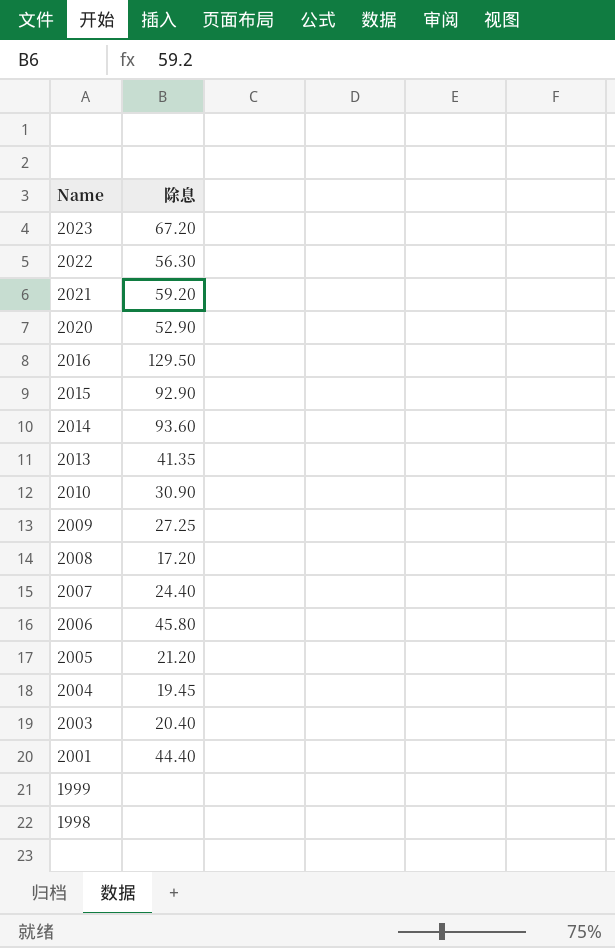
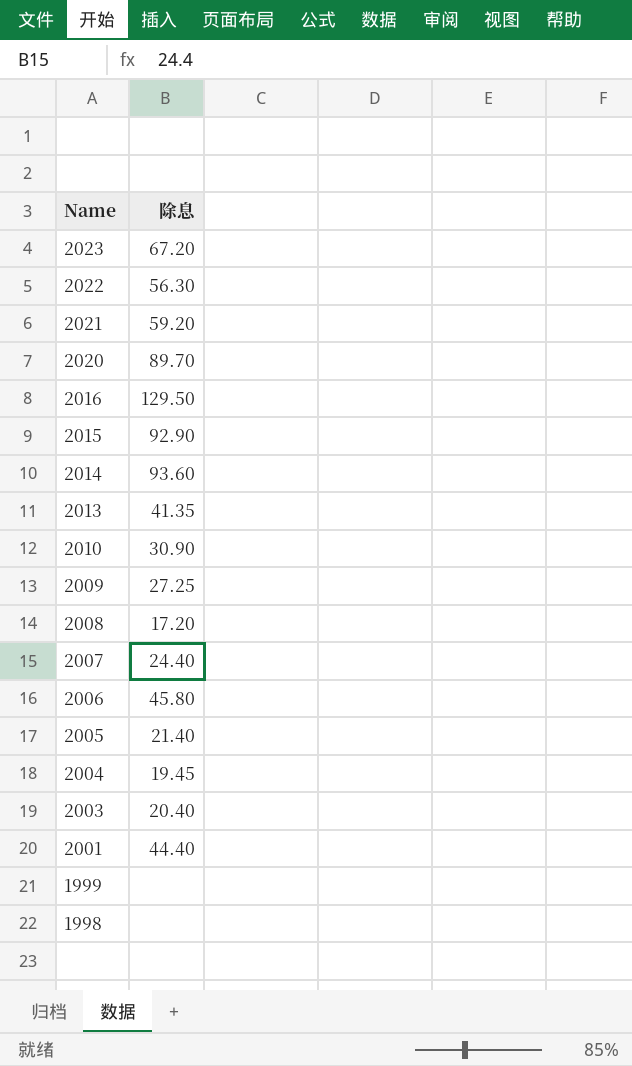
2020 | 除息: 52.90 -> 89.70
2005 | 除息: 21.20 -> 21.40

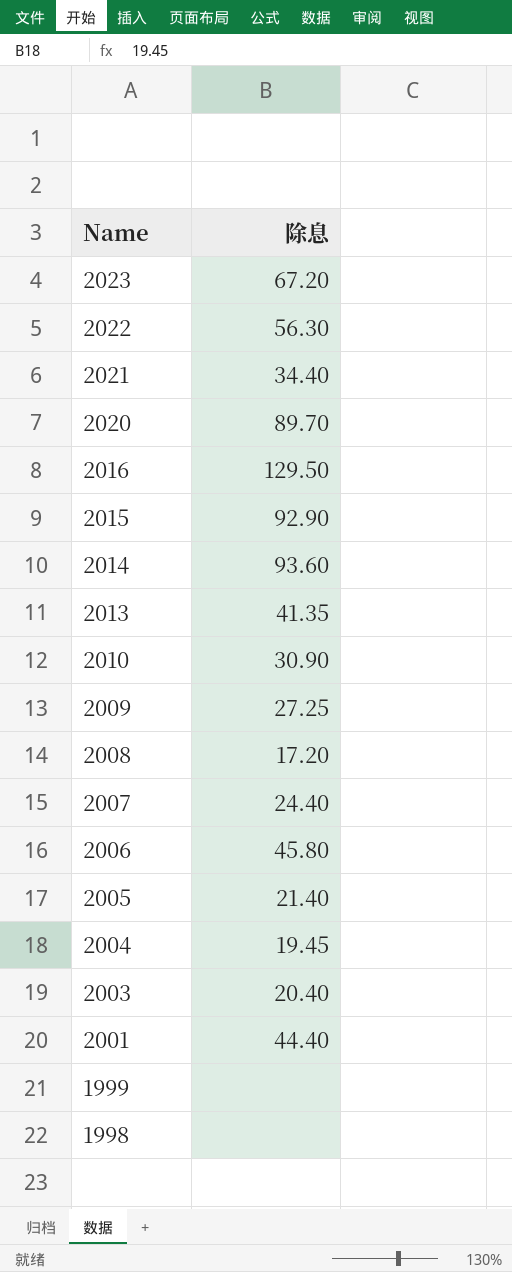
2021 | 除息: 59.20 -> 34.40

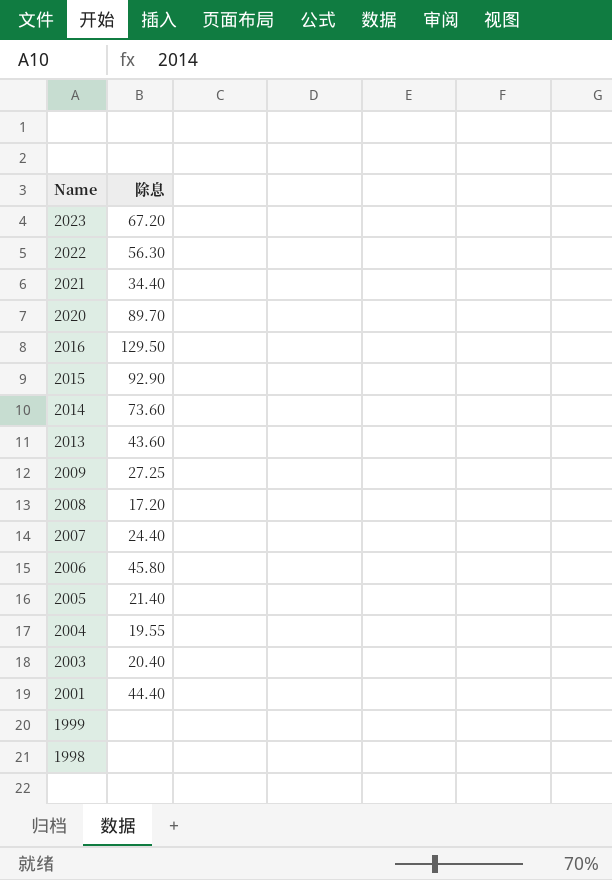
row 2010: 30.90 -> none
2014 | 除息: 93.60 -> 73.60
2013 | 除息: 41.35 -> 43.60
2004 | 除息: 19.45 -> 19.55

